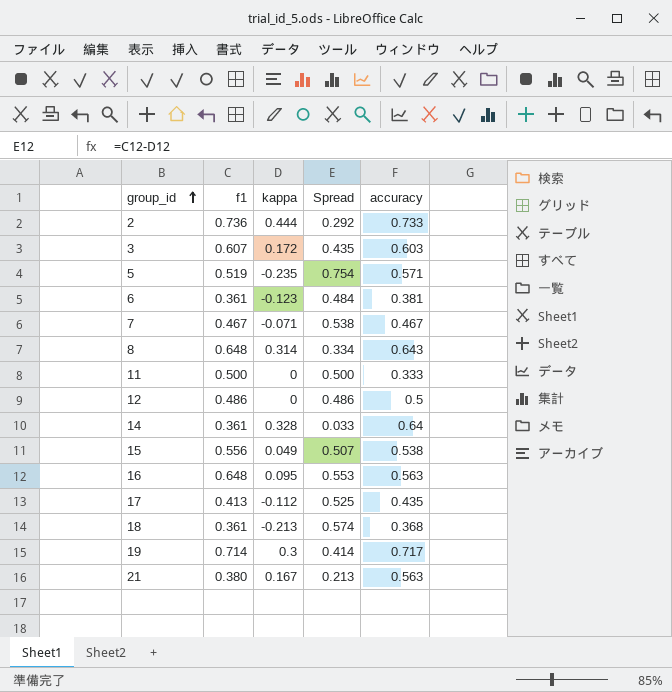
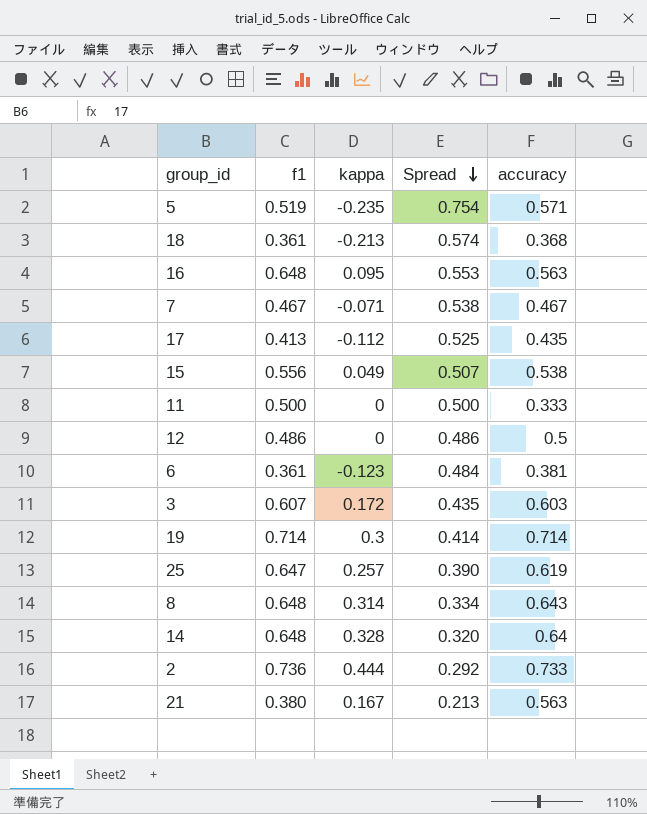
row order: group_id ascending -> Spread descending
19 | accuracy: 0.717 -> 0.714
row 25: none -> 0.647 | 0.257 | 0.390 | 0.619
14 | f1: 0.361 -> 0.648
14 | Spread: 0.033 -> 0.320

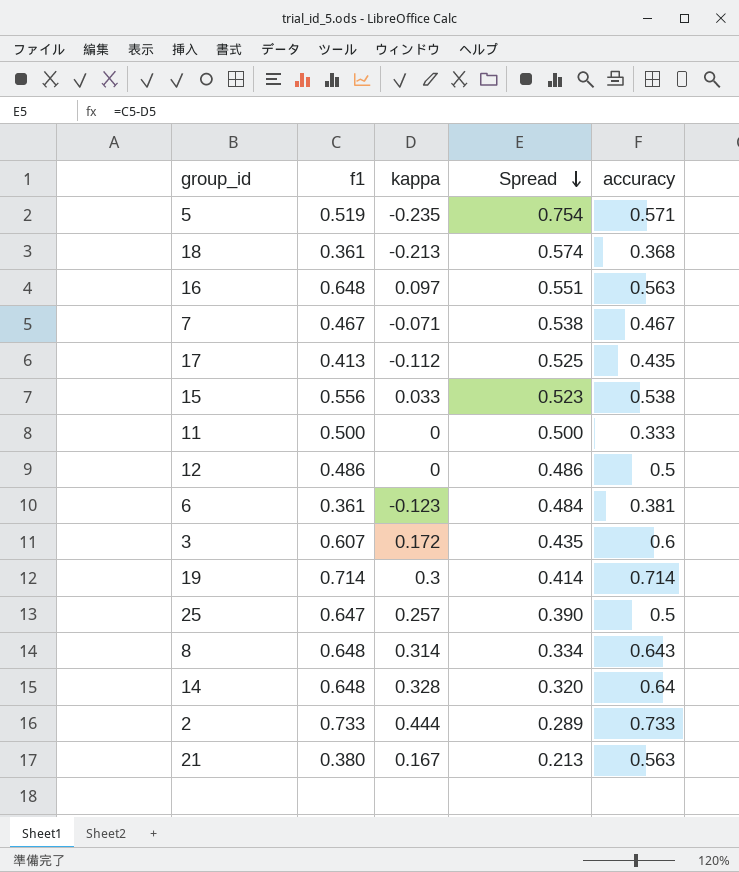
16 | kappa: 0.095 -> 0.097
16 | Spread: 0.553 -> 0.551
15 | kappa: 0.049 -> 0.033
15 | Spread: 0.507 -> 0.523
3 | accuracy: 0.603 -> 0.6
25 | accuracy: 0.619 -> 0.5
2 | f1: 0.736 -> 0.733
2 | Spread: 0.292 -> 0.289

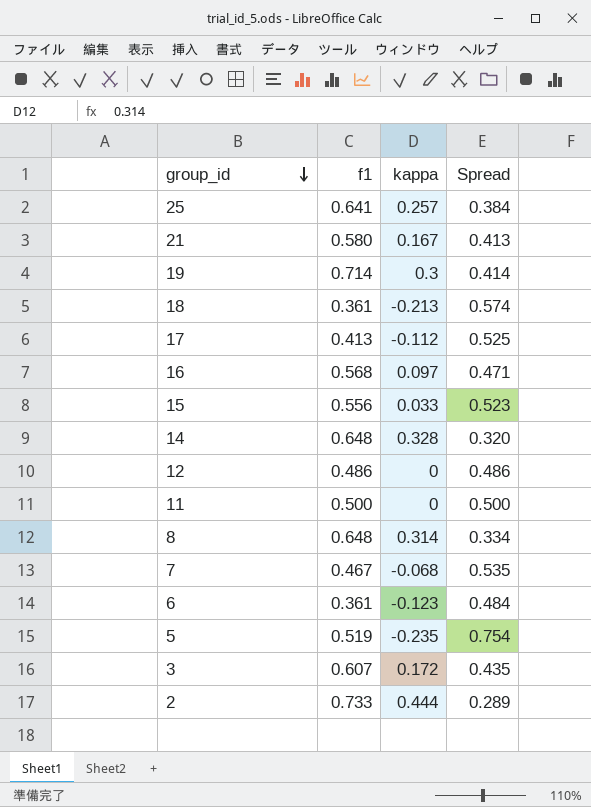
row order: Spread descending -> group_id descending
column accuracy | position: 5 -> none
25 | f1: 0.647 -> 0.641
25 | Spread: 0.390 -> 0.384
21 | f1: 0.380 -> 0.580
21 | Spread: 0.213 -> 0.413
16 | f1: 0.648 -> 0.568
16 | Spread: 0.551 -> 0.471
7 | kappa: -0.071 -> -0.068
7 | Spread: 0.538 -> 0.535

